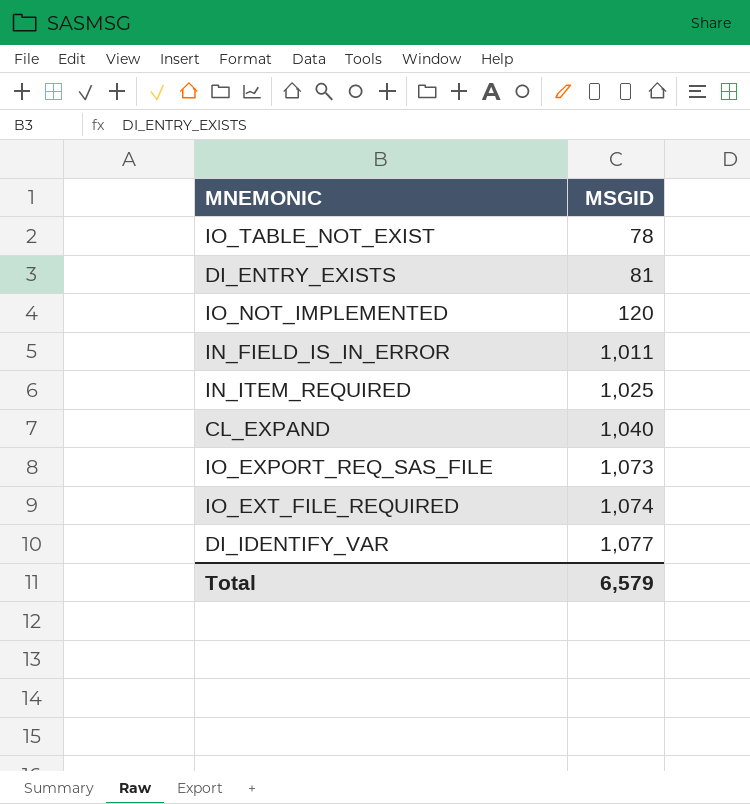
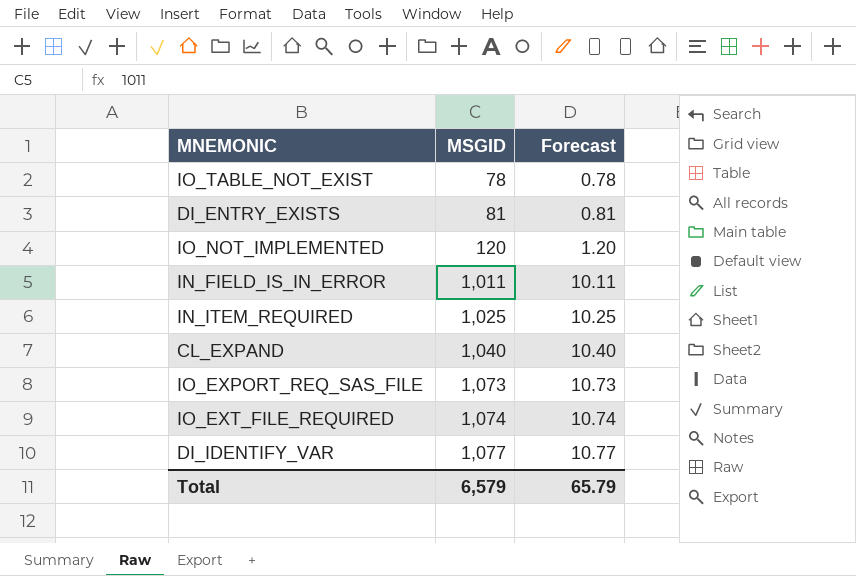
column Forecast | formula: none -> [MSGID] * 0.01

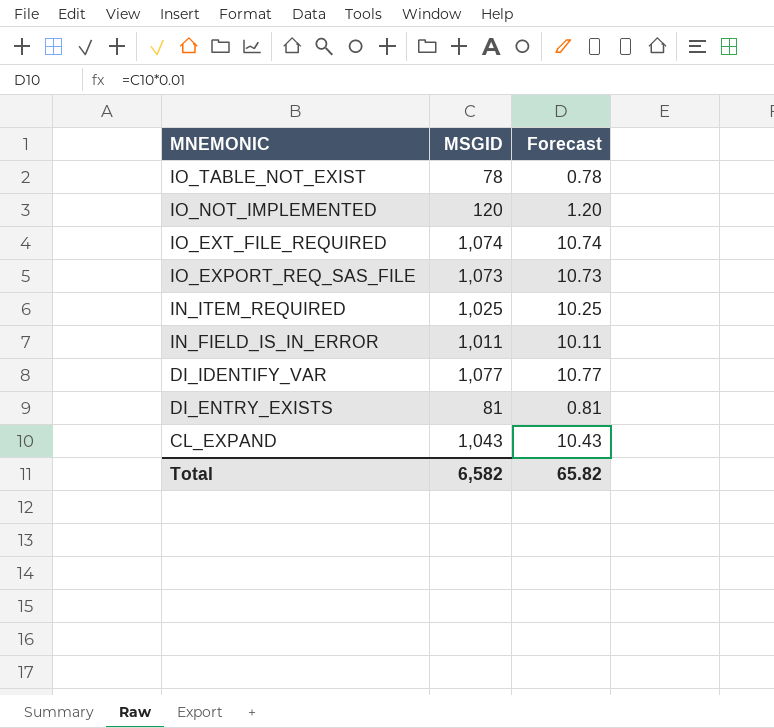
row order: MSGID ascending -> MNEMONIC descending
CL_EXPAND | MSGID: 1,040 -> 1,043
CL_EXPAND | Forecast: 10.40 -> 10.43
Total | MSGID: 6,579 -> 6,582
Total | Forecast: 65.79 -> 65.82

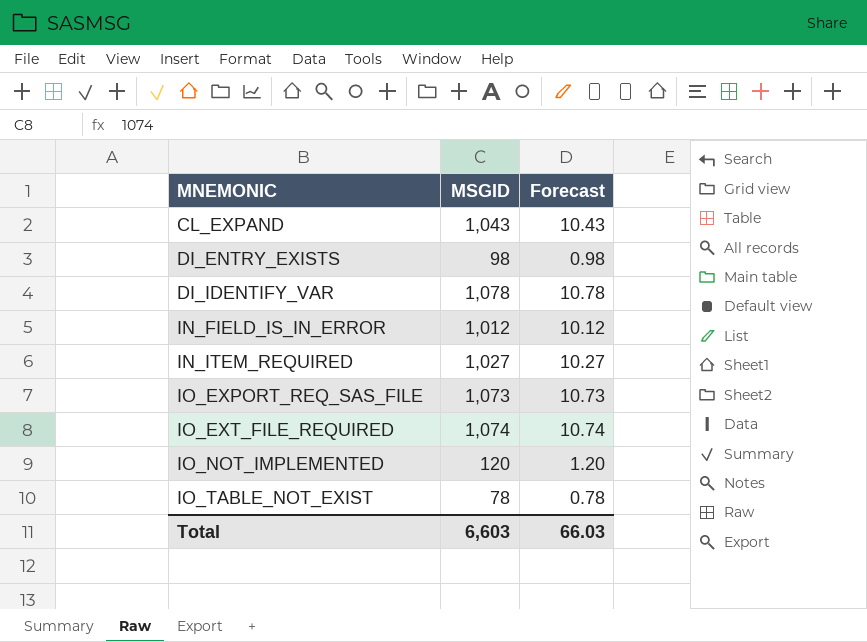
row order: MNEMONIC descending -> MNEMONIC ascending
DI_ENTRY_EXISTS | MSGID: 81 -> 98
DI_ENTRY_EXISTS | Forecast: 0.81 -> 0.98
DI_IDENTIFY_VAR | MSGID: 1,077 -> 1,078
DI_IDENTIFY_VAR | Forecast: 10.77 -> 10.78
IN_FIELD_IS_IN_ERROR | MSGID: 1,011 -> 1,012
IN_FIELD_IS_IN_ERROR | Forecast: 10.11 -> 10.12
IN_ITEM_REQUIRED | MSGID: 1,025 -> 1,027
IN_ITEM_REQUIRED | Forecast: 10.25 -> 10.27
Total | MSGID: 6,582 -> 6,603
Total | Forecast: 65.82 -> 66.03

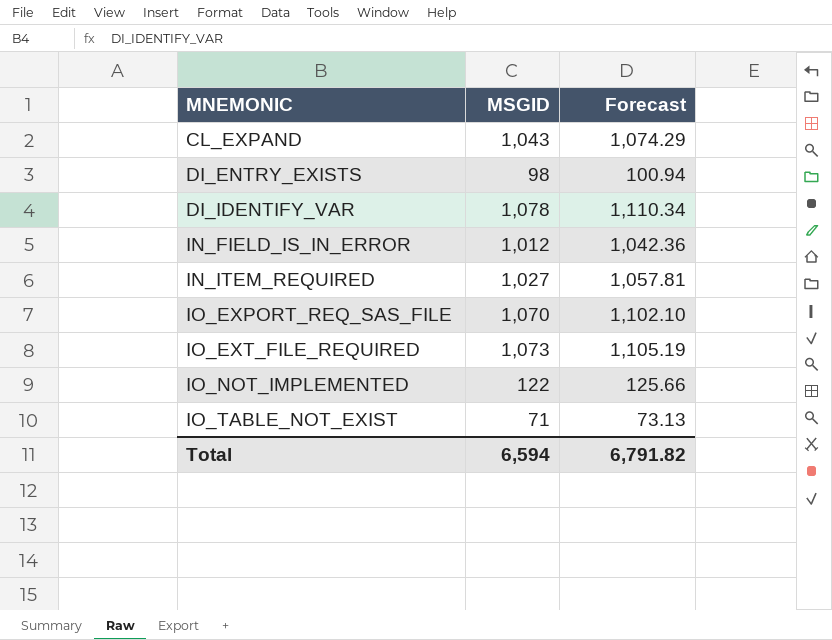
column Forecast | formula: [MSGID] * 0.01 -> [MSGID] * 1.03
IO_EXPORT_REQ_SAS_FILE | MSGID: 1,073 -> 1,070
IO_EXT_FILE_REQUIRED | MSGID: 1,074 -> 1,073
IO_NOT_IMPLEMENTED | MSGID: 120 -> 122
IO_TABLE_NOT_EXIST | MSGID: 78 -> 71
Total | MSGID: 6,603 -> 6,594
Total | Forecast: 66.03 -> 6,791.82

